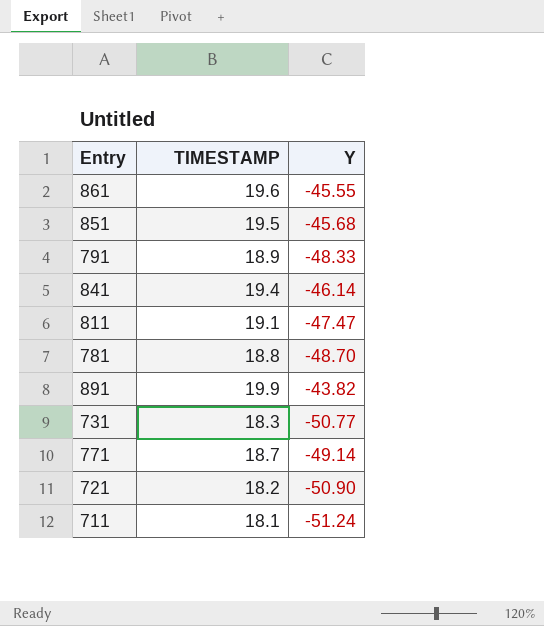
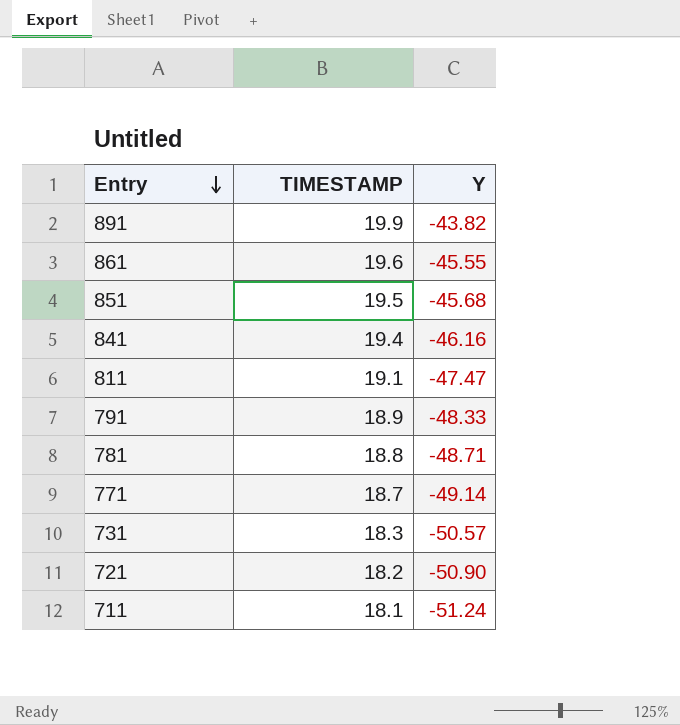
row order: none -> Entry descending
841 | Y: -46.14 -> -46.16
781 | Y: -48.70 -> -48.71
731 | Y: -50.77 -> -50.57

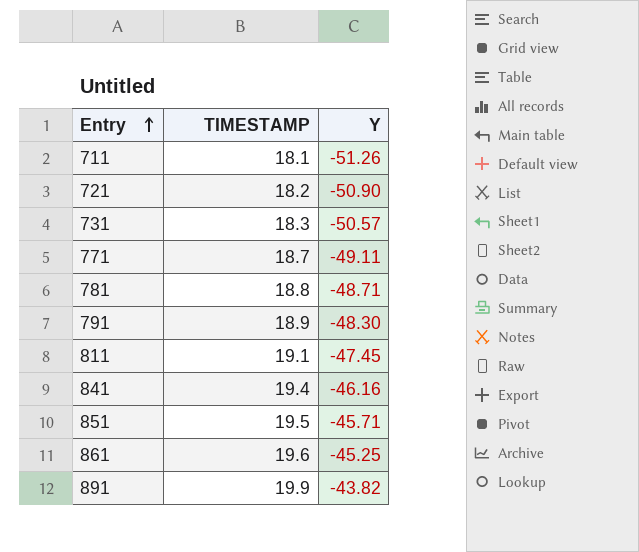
row order: Entry descending -> Entry ascending
711 | Y: -51.24 -> -51.26
771 | Y: -49.14 -> -49.11
791 | Y: -48.33 -> -48.30
811 | Y: -47.47 -> -47.45
851 | Y: -45.68 -> -45.71
861 | Y: -45.55 -> -45.25

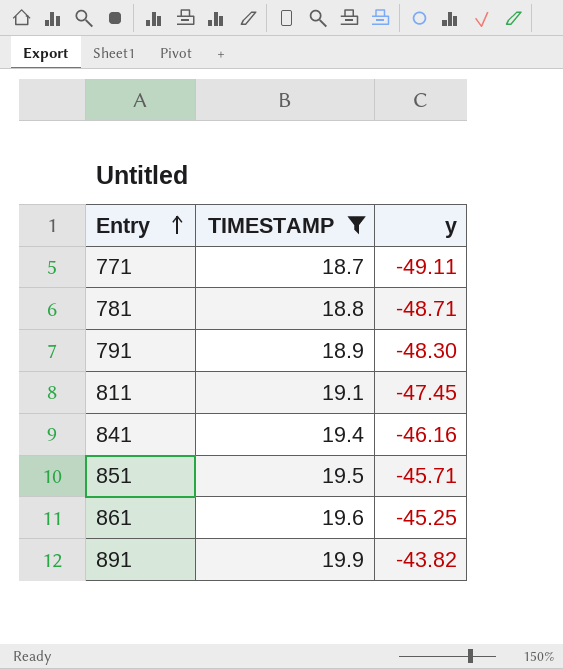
filter: none -> TIMESTAMP >= 18.7
column name: Y -> y

